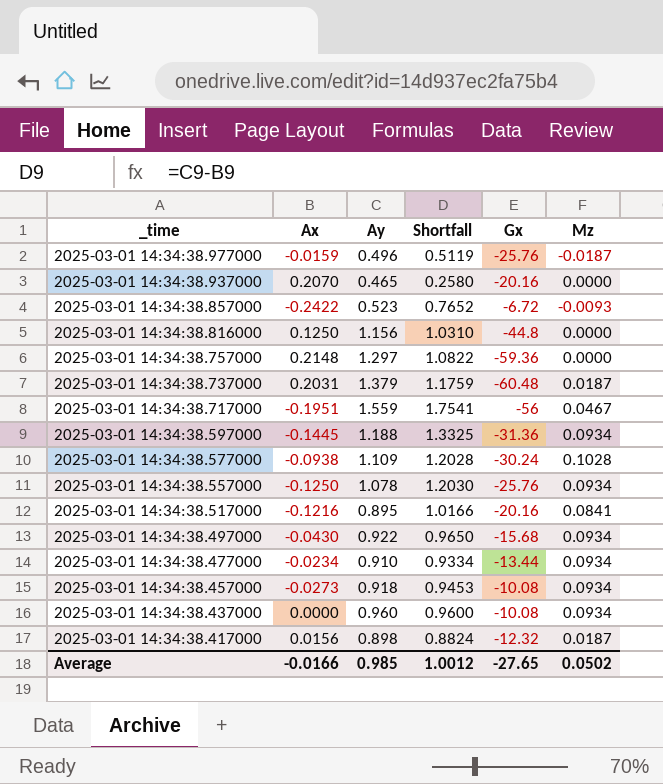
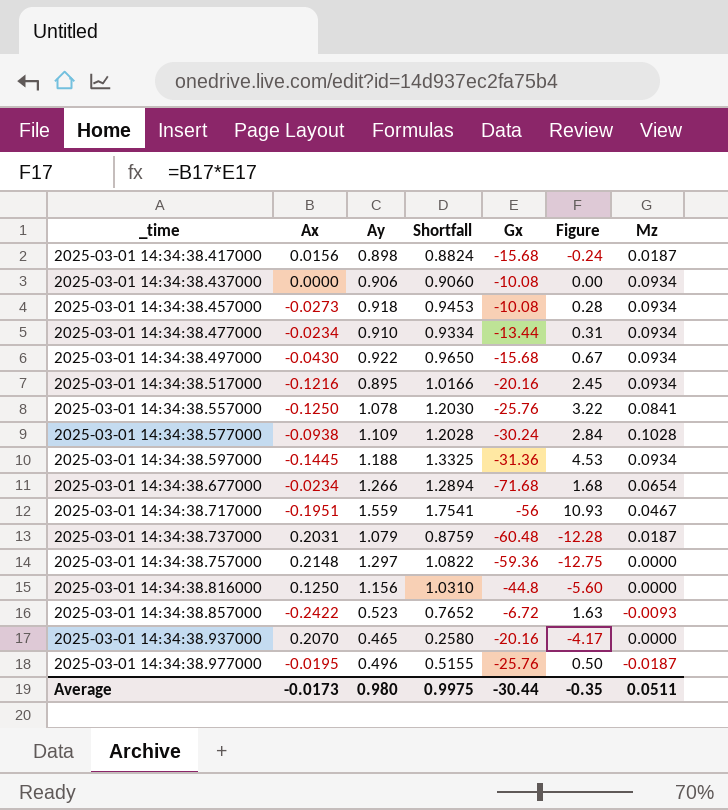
row order: _time descending -> _time ascending
column Figure | formula: none -> [Ax] * [Gx]
2025-03-01 14:34:38.417000 | Gx: -12.32 -> -15.68
2025-03-01 14:34:38.437000 | Ay: 0.960 -> 0.906
2025-03-01 14:34:38.437000 | Shortfall: 0.9600 -> 0.9060
2025-03-01 14:34:38.517000 | Mz: 0.0841 -> 0.0934
2025-03-01 14:34:38.557000 | Mz: 0.0934 -> 0.0841
row 2025-03-01 14:34:38.677000: none -> -0.0234 | 1.266 | 1.2894 | -71.68 | 1.68 | 0.0654
2025-03-01 14:34:38.737000 | Ay: 1.379 -> 1.079
2025-03-01 14:34:38.737000 | Shortfall: 1.1759 -> 0.8759
2025-03-01 14:34:38.977000 | Ax: -0.0159 -> -0.0195
2025-03-01 14:34:38.977000 | Shortfall: 0.5119 -> 0.5155
Average | Ax: -0.0166 -> -0.0173
Average | Ay: 0.985 -> 0.980
Average | Shortfall: 1.0012 -> 0.9975
Average | Gx: -27.65 -> -30.44
Average | Mz: 0.0502 -> 0.0511

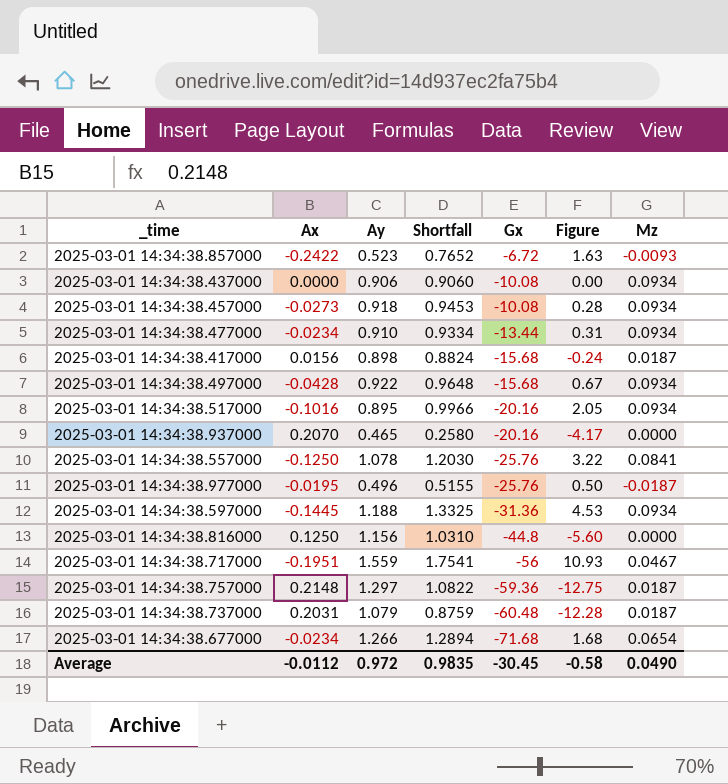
row order: _time ascending -> Gx descending
row 2025-03-01 14:34:38.577000: -0.0938 | 1.109 | 1.2028 | -30.24 | 2.84 | 0.1028 -> none
2025-03-01 14:34:38.497000 | Ax: -0.0430 -> -0.0428
2025-03-01 14:34:38.497000 | Shortfall: 0.9650 -> 0.9648
2025-03-01 14:34:38.517000 | Ax: -0.1216 -> -0.1016
2025-03-01 14:34:38.517000 | Shortfall: 1.0166 -> 0.9966
2025-03-01 14:34:38.517000 | Figure: 2.45 -> 2.05
2025-03-01 14:34:38.757000 | Mz: 0.0000 -> 0.0187
Average | Ax: -0.0173 -> -0.0112
Average | Ay: 0.980 -> 0.972
Average | Shortfall: 0.9975 -> 0.9835
Average | Gx: -30.44 -> -30.45
Average | Figure: -0.35 -> -0.58
Average | Mz: 0.0511 -> 0.0490

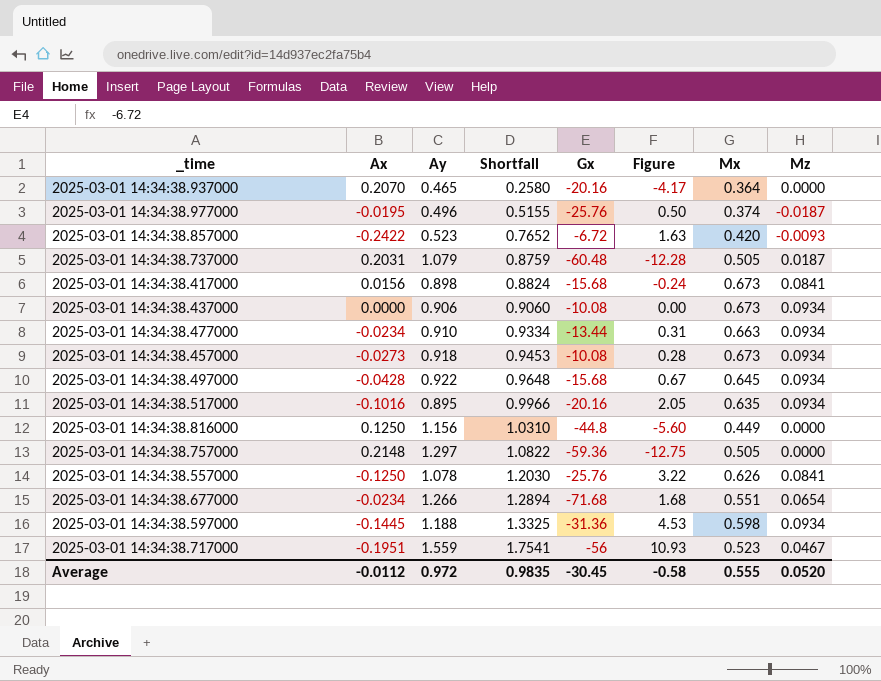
row order: Gx descending -> Shortfall ascending
column Mx | position: none -> 7
2025-03-01 14:34:38.417000 | Mz: 0.0187 -> 0.0841
2025-03-01 14:34:38.757000 | Mz: 0.0187 -> 0.0000
Average | Mz: 0.0490 -> 0.0520

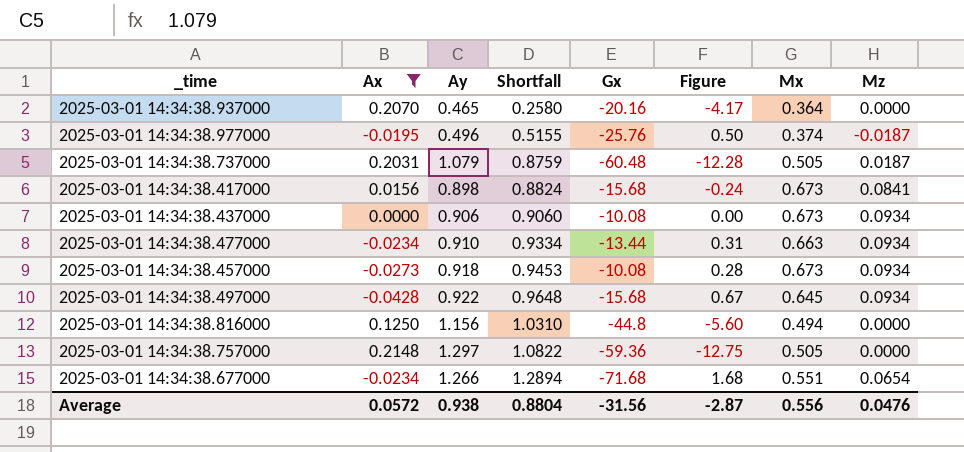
filter: none -> Ax >= -0.0428
2025-03-01 14:34:38.816000 | Mx: 0.449 -> 0.494
Average | Ax: -0.0112 -> 0.0572
Average | Ay: 0.972 -> 0.938
Average | Shortfall: 0.9835 -> 0.8804
Average | Gx: -30.45 -> -31.56
Average | Figure: -0.58 -> -2.87
Average | Mx: 0.555 -> 0.556
Average | Mz: 0.0520 -> 0.0476

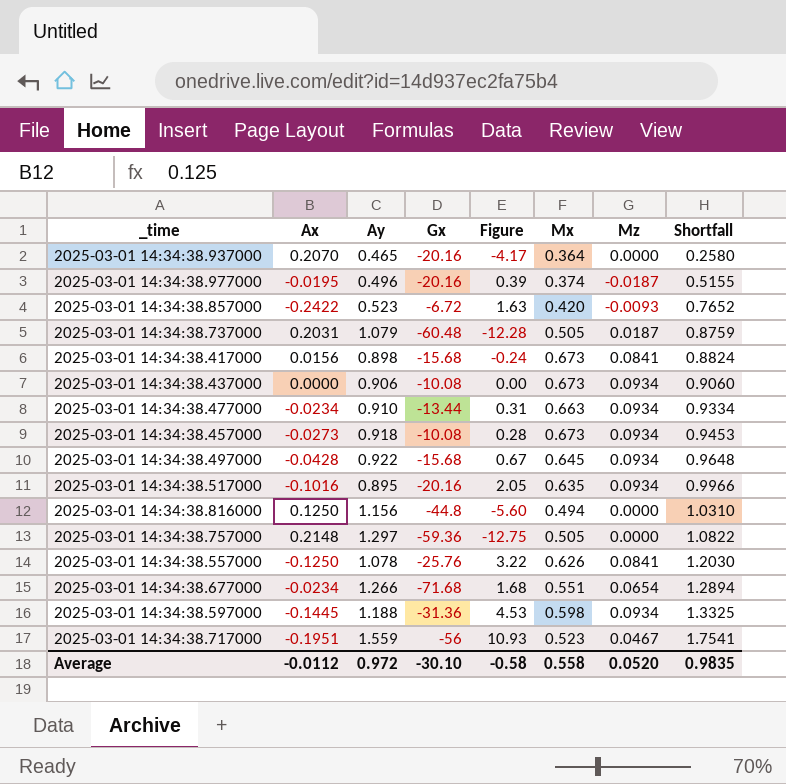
filter: Ax >= -0.0428 -> none
column Shortfall | position: 4 -> 8
2025-03-01 14:34:38.977000 | Gx: -25.76 -> -20.16
2025-03-01 14:34:38.977000 | Figure: 0.50 -> 0.39
Average | Ax: 0.0572 -> -0.0112
Average | Ay: 0.938 -> 0.972
Average | Gx: -31.56 -> -30.10
Average | Figure: -2.87 -> -0.58
Average | Mx: 0.556 -> 0.558
Average | Mz: 0.0476 -> 0.0520
Average | Shortfall: 0.8804 -> 0.9835

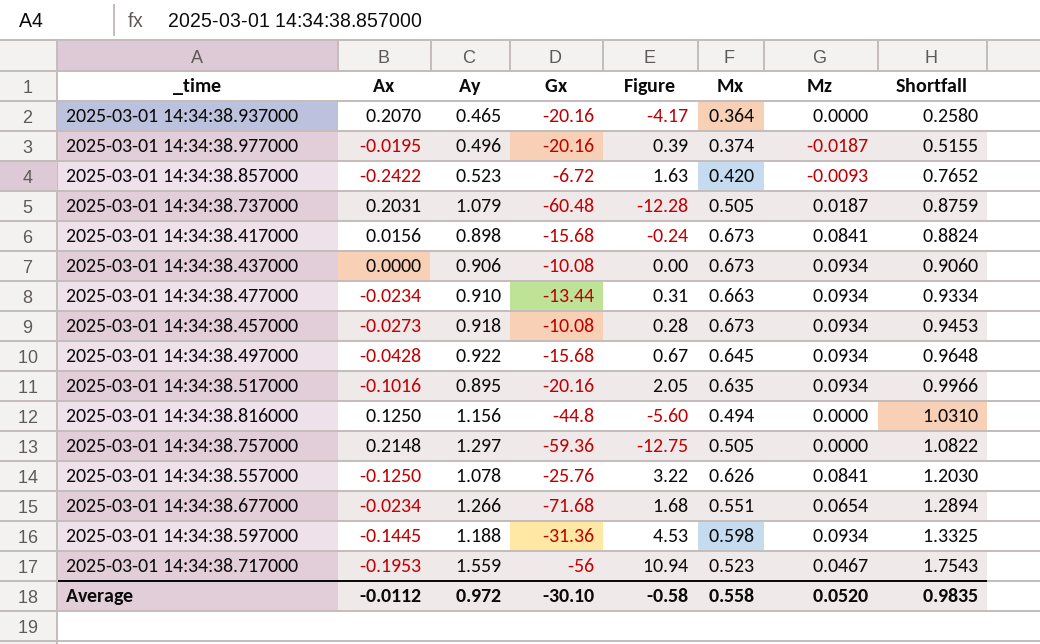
2025-03-01 14:34:38.717000 | Ax: -0.1951 -> -0.1953
2025-03-01 14:34:38.717000 | Figure: 10.93 -> 10.94
2025-03-01 14:34:38.717000 | Shortfall: 1.7541 -> 1.7543

